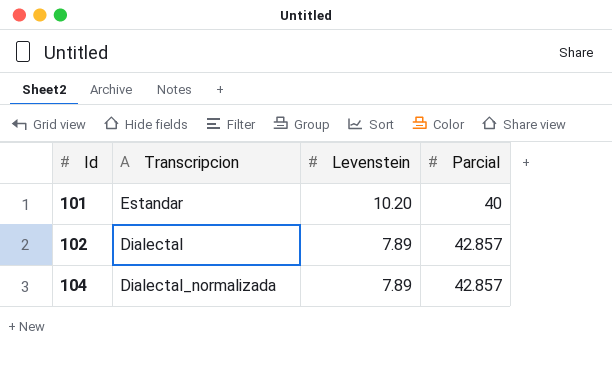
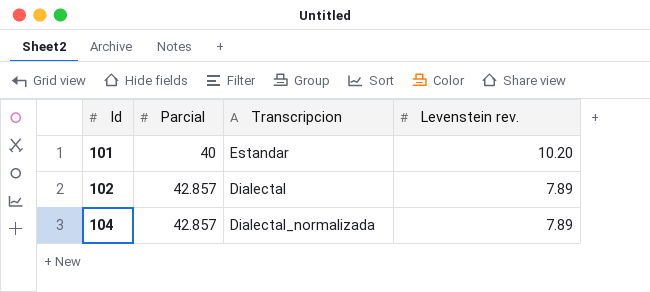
column Parcial | position: 4 -> 2
column name: Levenstein -> Levenstein rev.

